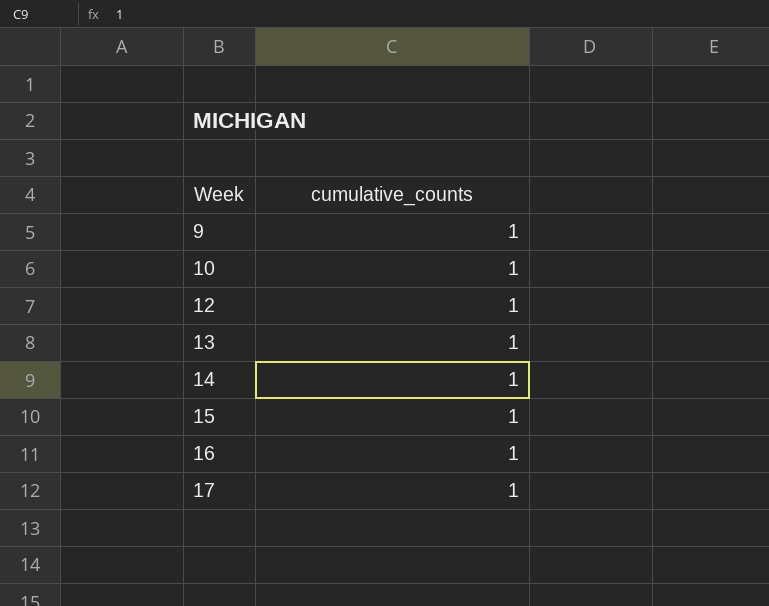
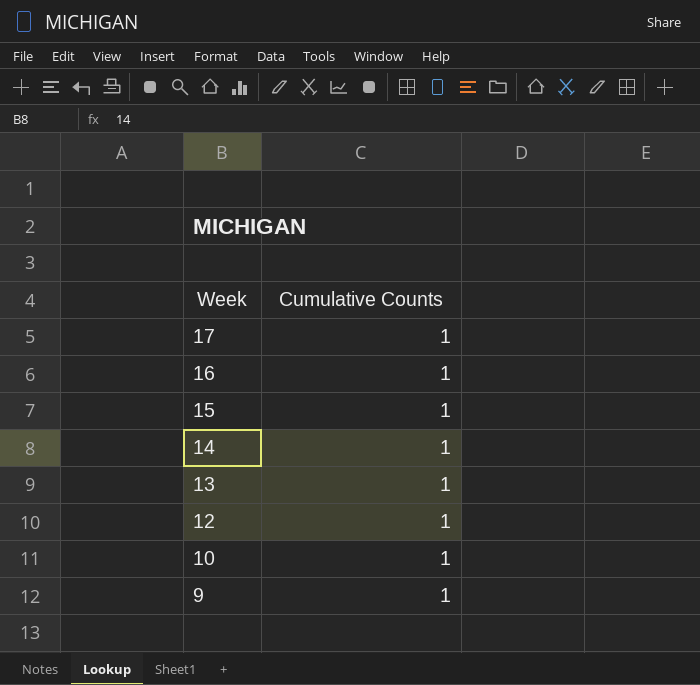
row order: Week ascending -> Week descending
column name: cumulative_counts -> Cumulative Counts

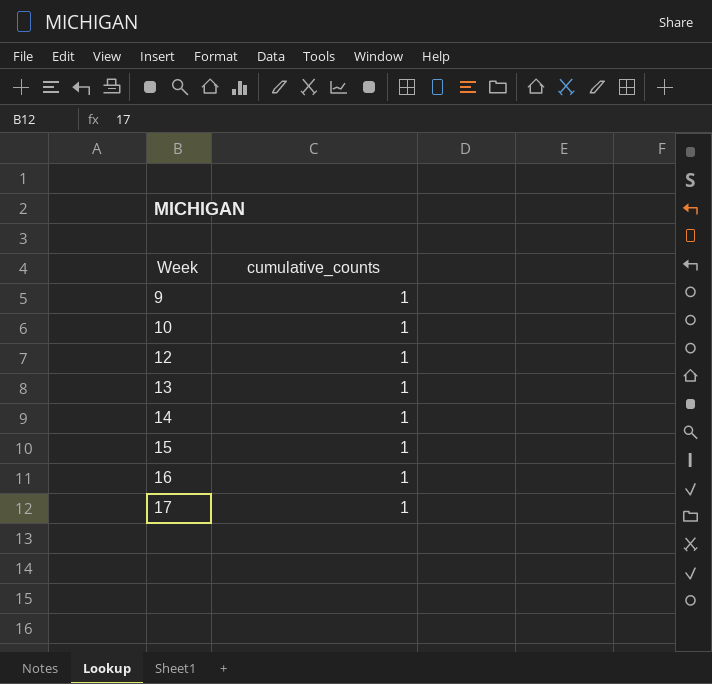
row order: Week descending -> Week ascending
column name: Cumulative Counts -> cumulative_counts

